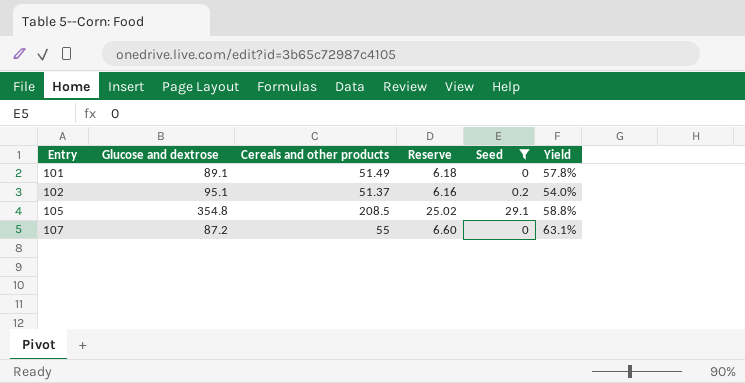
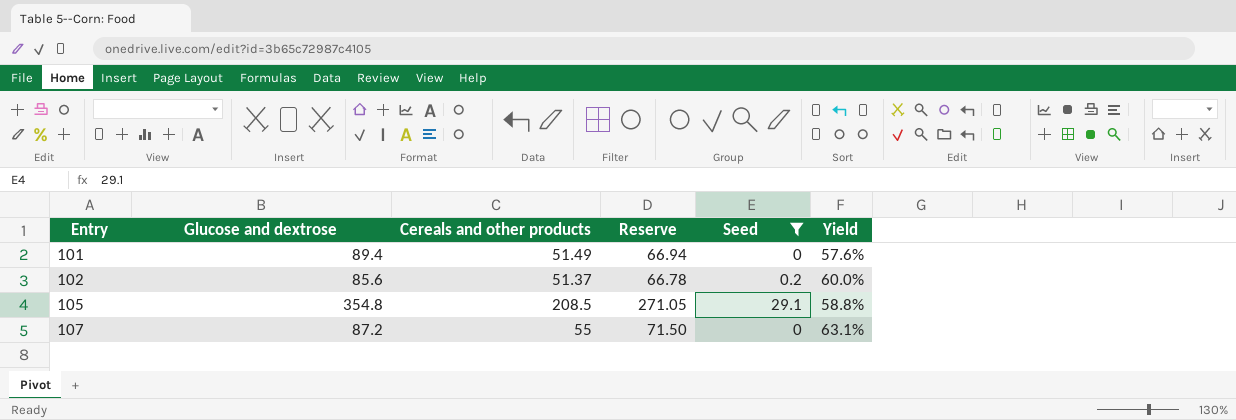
column Reserve | formula: [Cereals and other products] * 0.12 -> [Cereals and other products] * 1.3
101 | Glucose and dextrose: 89.1 -> 89.4
101 | Yield: 57.8% -> 57.6%
102 | Glucose and dextrose: 95.1 -> 85.6
102 | Yield: 54.0% -> 60.0%

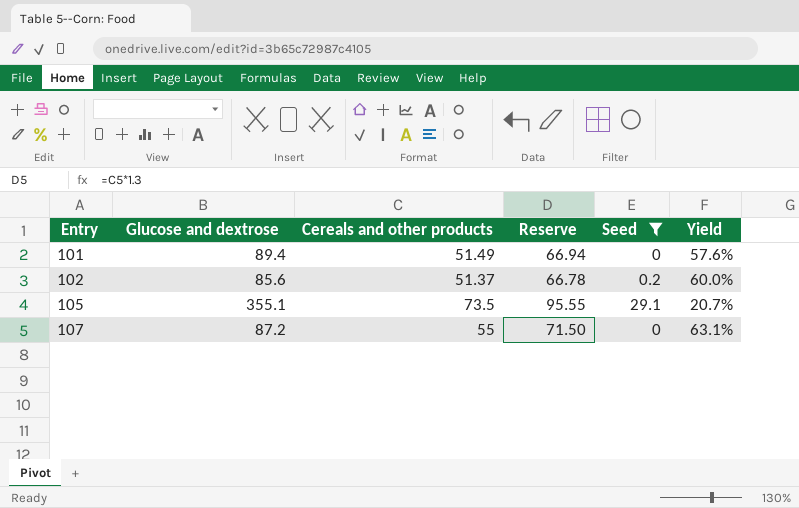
105 | Glucose and dextrose: 354.8 -> 355.1
105 | Cereals and other products: 208.5 -> 73.5
105 | Reserve: 271.05 -> 95.55
105 | Yield: 58.8% -> 20.7%

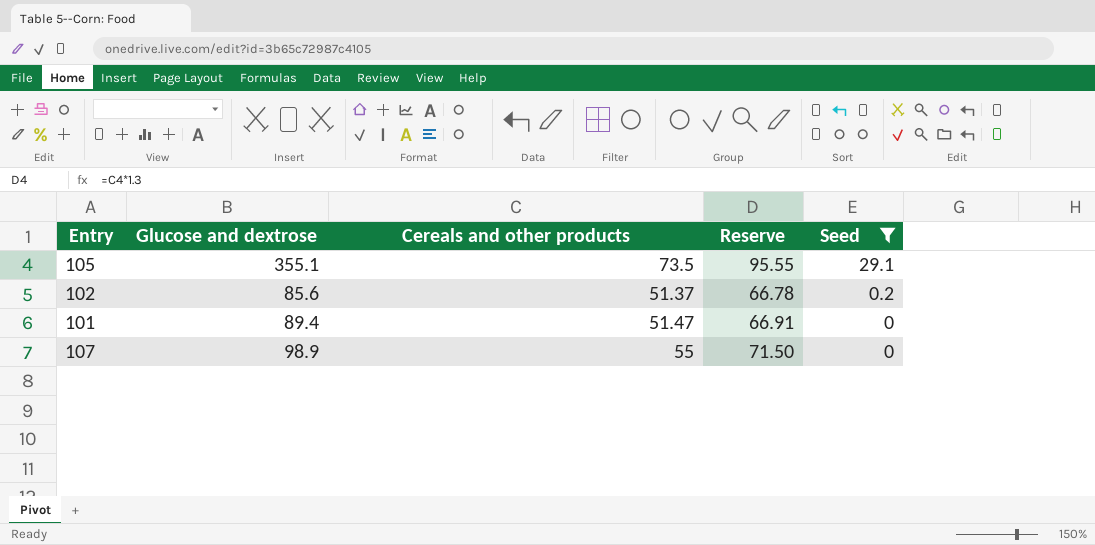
row order: Entry ascending -> Seed descending
column Yield | formula: [Cereals and other products] / [Glucose and dextrose] -> none
101 | Cereals and other products: 51.49 -> 51.47
101 | Reserve: 66.94 -> 66.91
107 | Glucose and dextrose: 87.2 -> 98.9

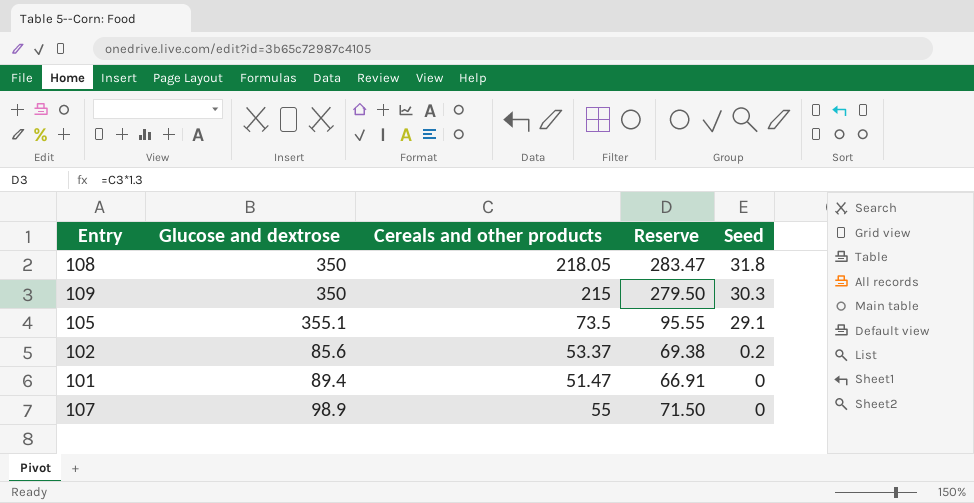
filter: Seed <= 29.1 -> none
102 | Cereals and other products: 51.37 -> 53.37
102 | Reserve: 66.78 -> 69.38

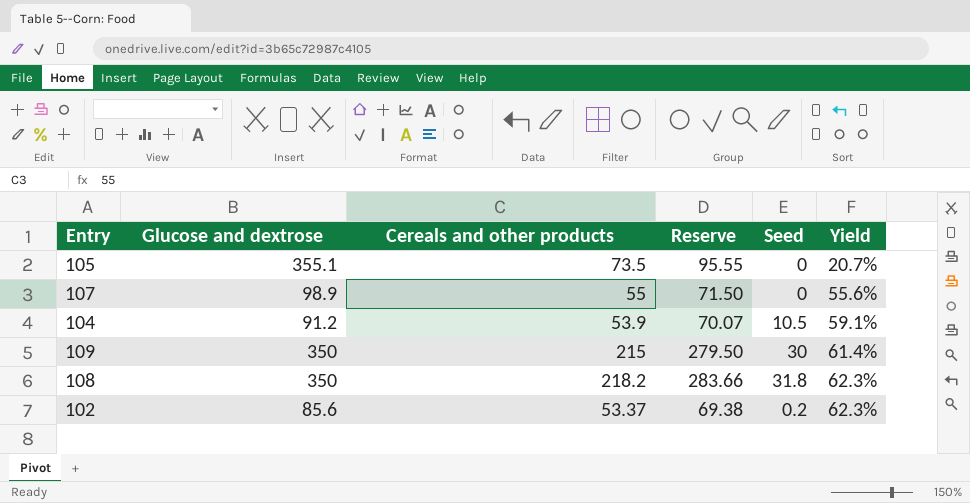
row order: Seed descending -> Yield ascending
column Yield | formula: none -> [Cereals and other products] / [Glucose and dextrose]
row 101: 89.4 | 51.47 | 66.91 | 0 -> none
105 | Seed: 29.1 -> 0
row 104: none -> 91.2 | 53.9 | 70.07 | 10.5 | 59.1%
109 | Seed: 30.3 -> 30
108 | Cereals and other products: 218.05 -> 218.2
108 | Reserve: 283.47 -> 283.66

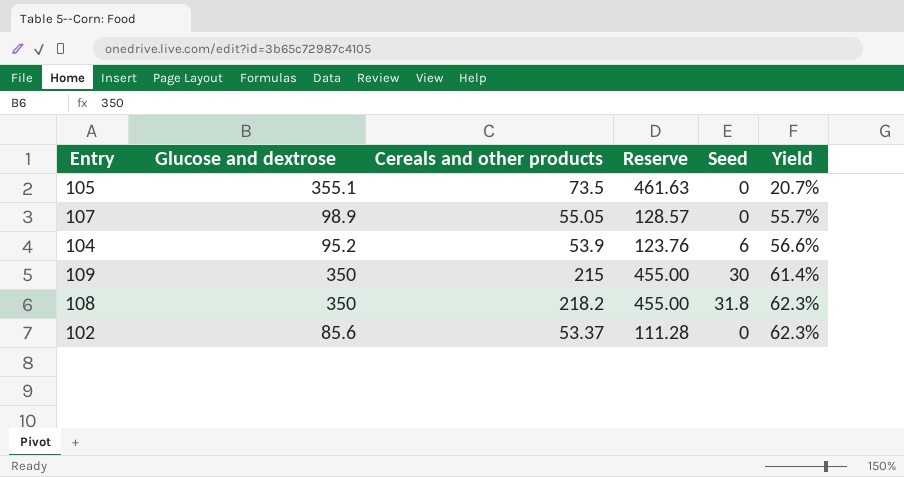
column Reserve | formula: [Cereals and other products] * 1.3 -> [Glucose and dextrose] * 1.3
107 | Cereals and other products: 55 -> 55.05
107 | Yield: 55.6% -> 55.7%
104 | Glucose and dextrose: 91.2 -> 95.2
104 | Seed: 10.5 -> 6
104 | Yield: 59.1% -> 56.6%
102 | Seed: 0.2 -> 0

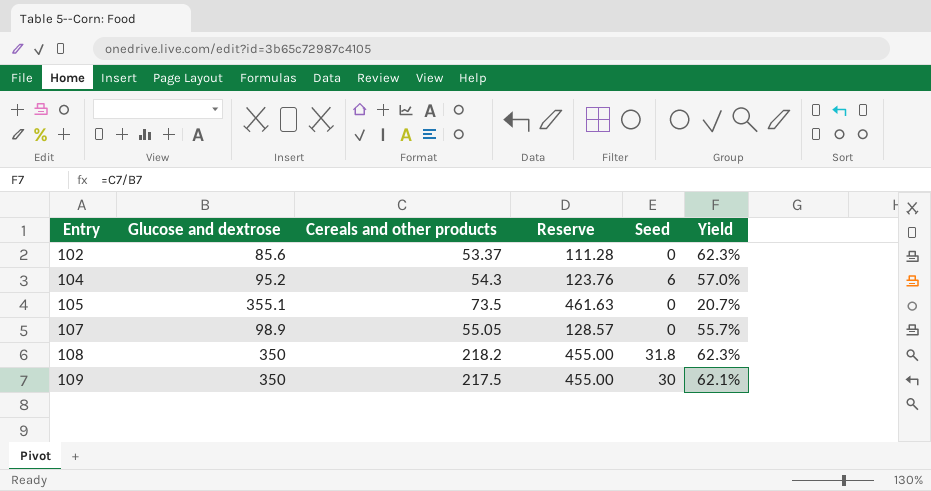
row order: Yield ascending -> Entry ascending
104 | Cereals and other products: 53.9 -> 54.3
104 | Yield: 56.6% -> 57.0%
109 | Cereals and other products: 215 -> 217.5
109 | Yield: 61.4% -> 62.1%

